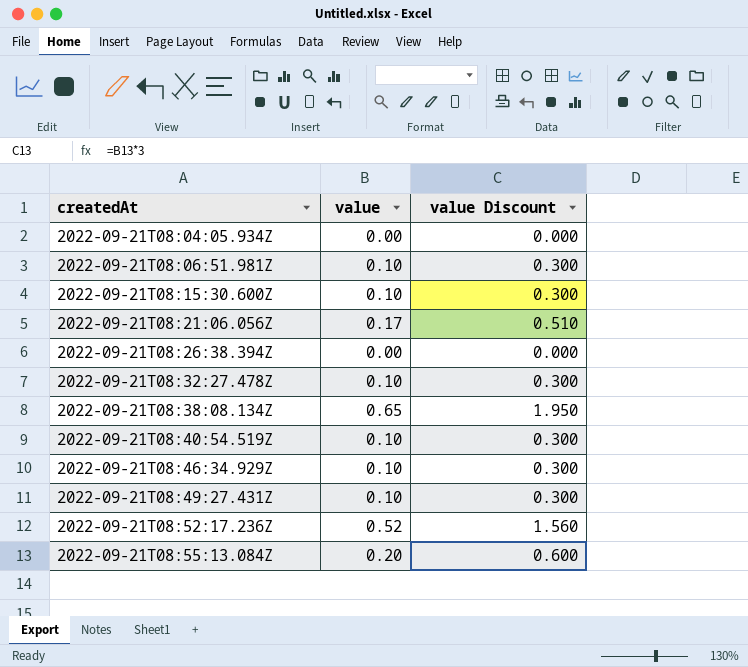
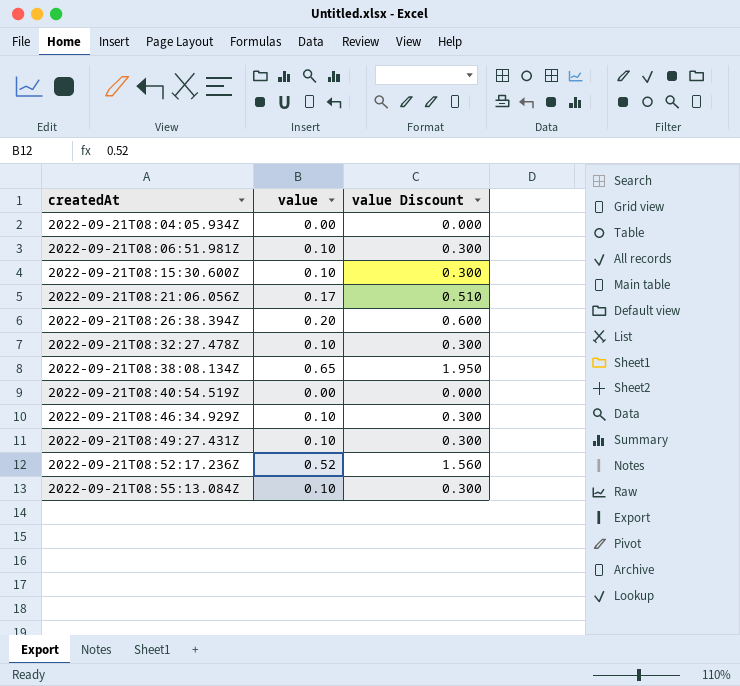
2022-09-21T08:26:38.394Z | value: 0.00 -> 0.20
2022-09-21T08:26:38.394Z | value Discount: 0.000 -> 0.600
2022-09-21T08:40:54.519Z | value: 0.10 -> 0.00
2022-09-21T08:40:54.519Z | value Discount: 0.300 -> 0.000
2022-09-21T08:55:13.084Z | value: 0.20 -> 0.10
2022-09-21T08:55:13.084Z | value Discount: 0.600 -> 0.300

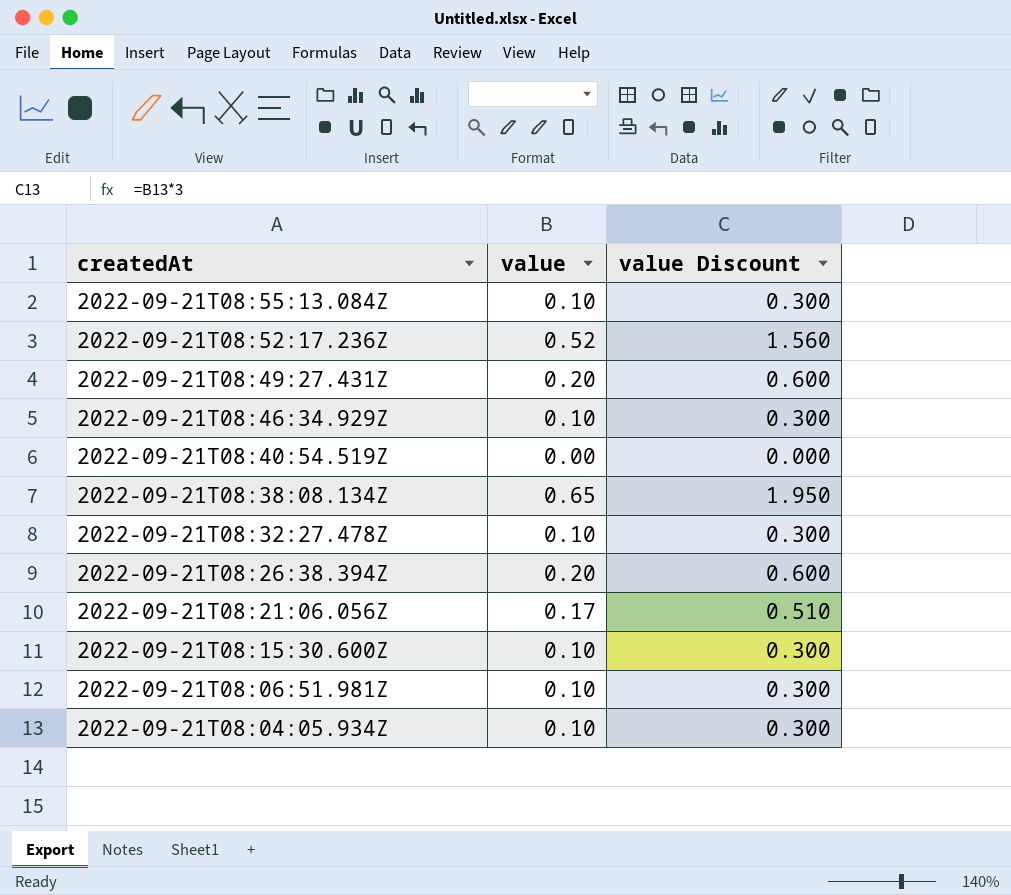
row order: createdAt ascending -> createdAt descending
2022-09-21T08:49:27.431Z | value: 0.10 -> 0.20
2022-09-21T08:49:27.431Z | value Discount: 0.300 -> 0.600
2022-09-21T08:04:05.934Z | value: 0.00 -> 0.10
2022-09-21T08:04:05.934Z | value Discount: 0.000 -> 0.300

